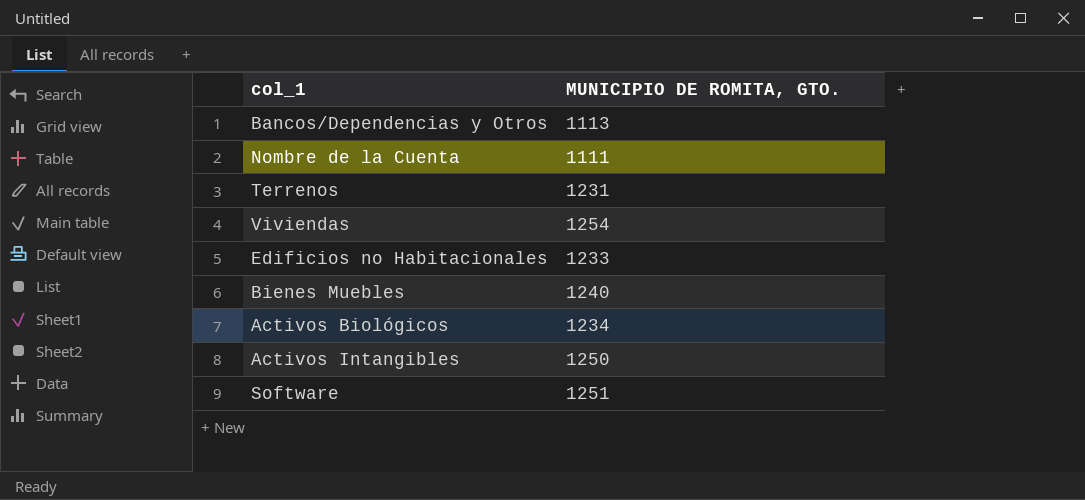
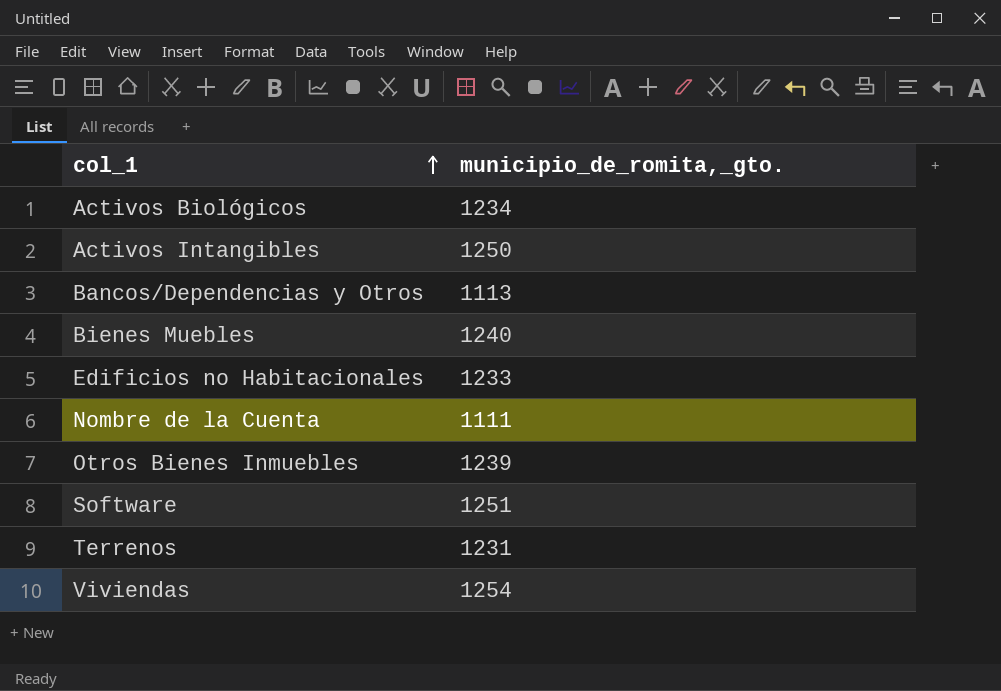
row order: none -> col_1 ascending
column name: MUNICIPIO DE ROMITA, GTO. -> municipio_de_romita,_gto.
row Otros Bienes Inmuebles: none -> 1239

